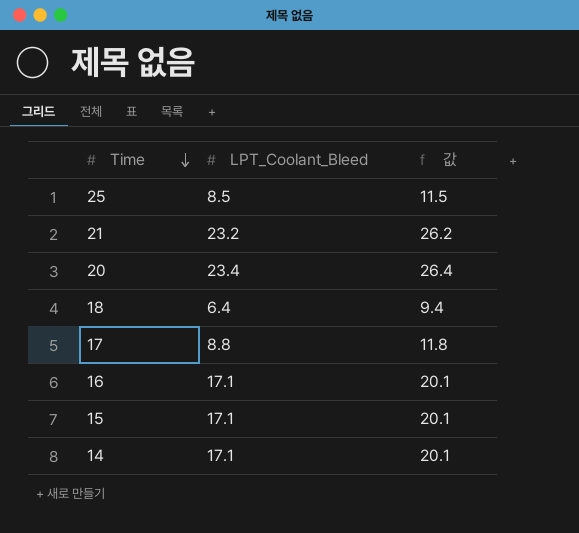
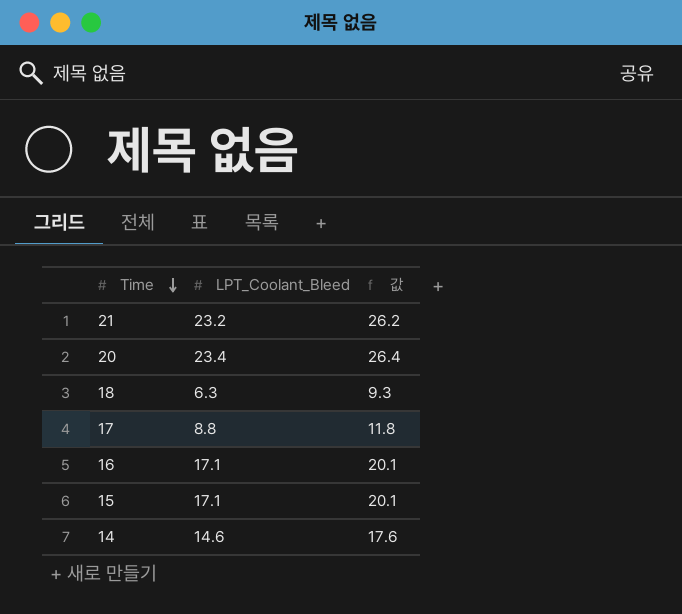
row 25: 8.5 | 11.5 -> none
18 | LPT_Coolant_Bleed: 6.4 -> 6.3
18 | 값: 9.4 -> 9.3
14 | LPT_Coolant_Bleed: 17.1 -> 14.6
14 | 값: 20.1 -> 17.6

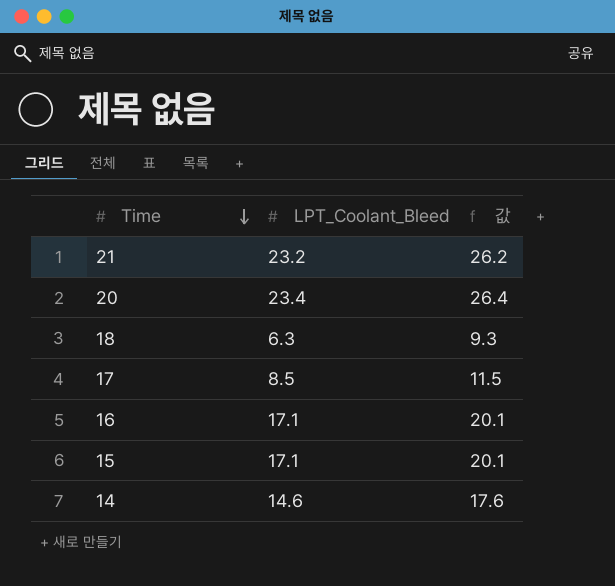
17 | LPT_Coolant_Bleed: 8.8 -> 8.5
17 | 값: 11.8 -> 11.5

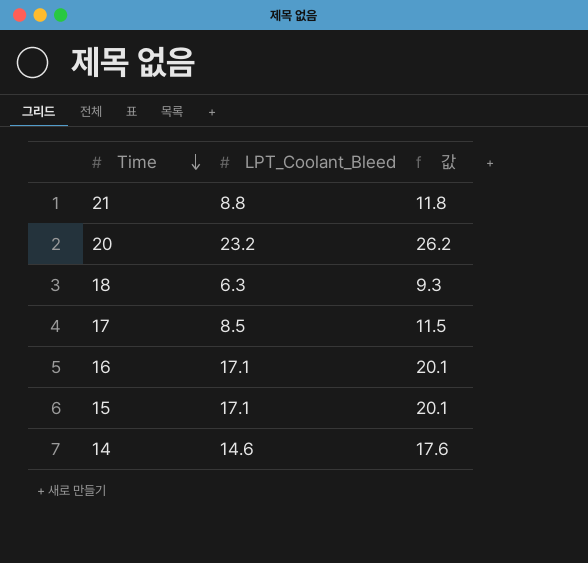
21 | LPT_Coolant_Bleed: 23.2 -> 8.8
21 | 값: 26.2 -> 11.8
20 | LPT_Coolant_Bleed: 23.4 -> 23.2
20 | 값: 26.4 -> 26.2

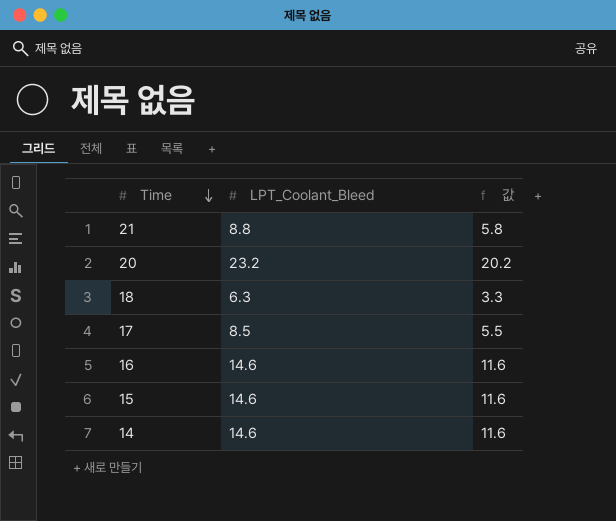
column 값 | formula: [LPT_Coolant_Bleed] + 3 -> [LPT_Coolant_Bleed] - 3
16 | LPT_Coolant_Bleed: 17.1 -> 14.6
15 | LPT_Coolant_Bleed: 17.1 -> 14.6

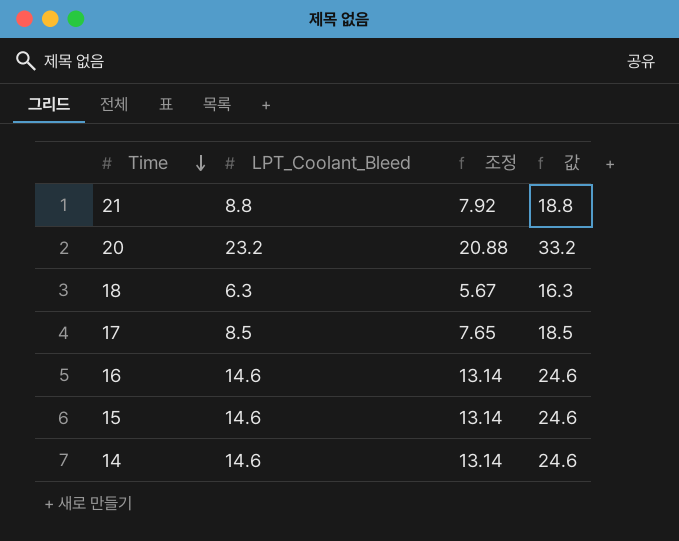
column 조정 | formula: none -> [LPT_Coolant_Bleed] * 0.9
column 값 | formula: [LPT_Coolant_Bleed] - 3 -> [LPT_Coolant_Bleed] + 10

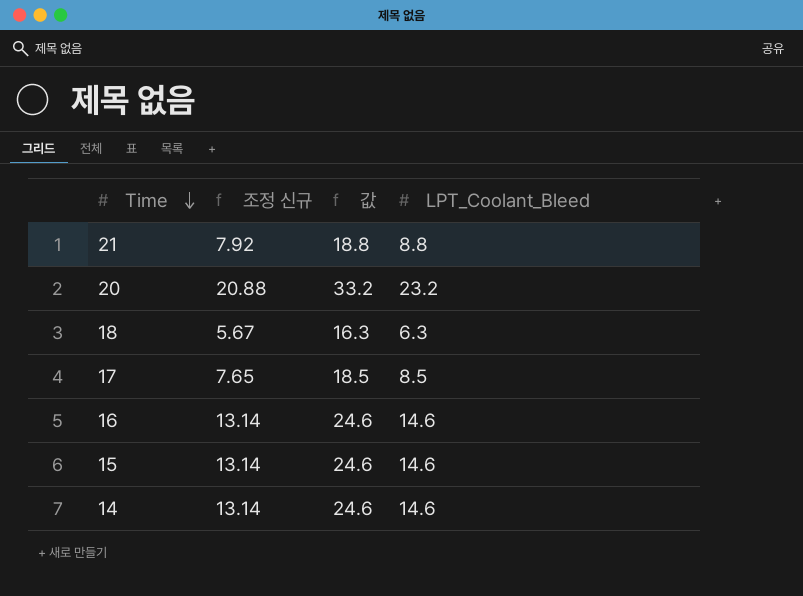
column name: 조정 -> 조정 신규
column LPT_Coolant_Bleed | position: 2 -> 4

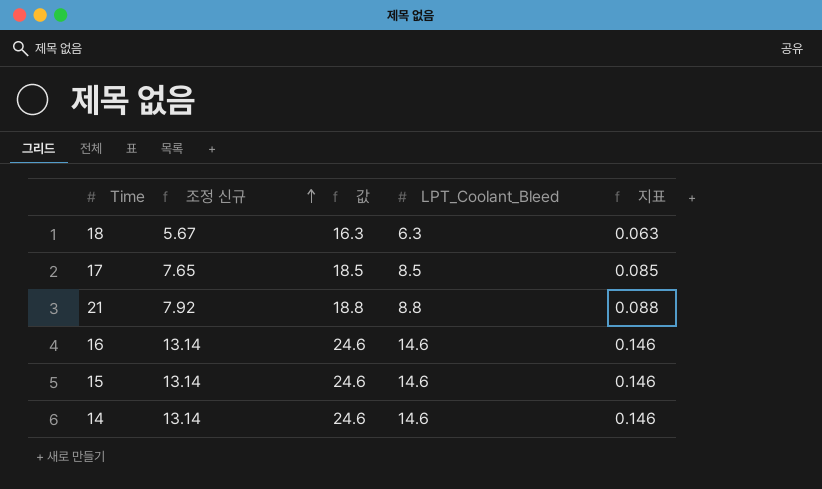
row order: Time descending -> 조정 신규 ascending
column 지표 | formula: none -> [LPT_Coolant_Bleed] * 0.01
row 20: 20.88 | 33.2 | 23.2 -> none

